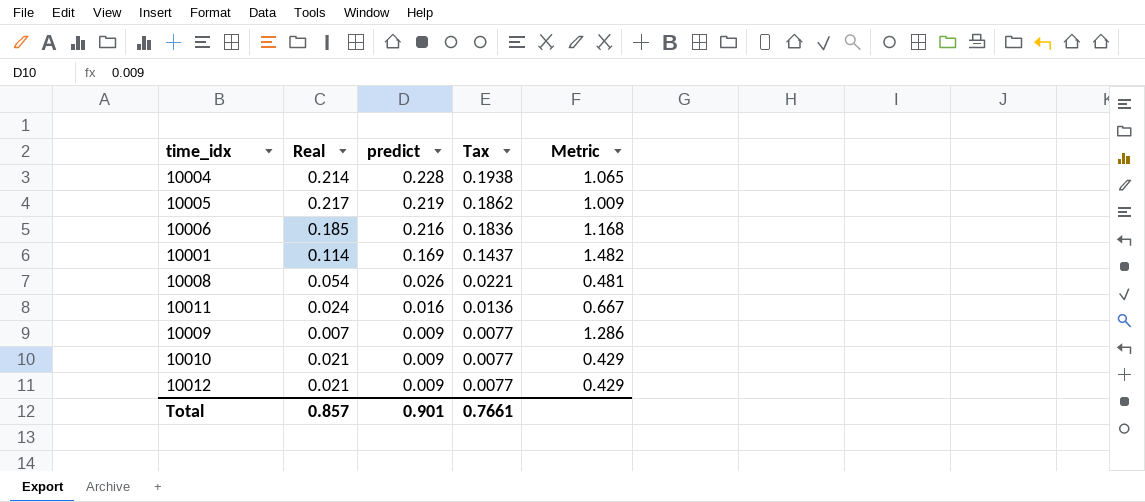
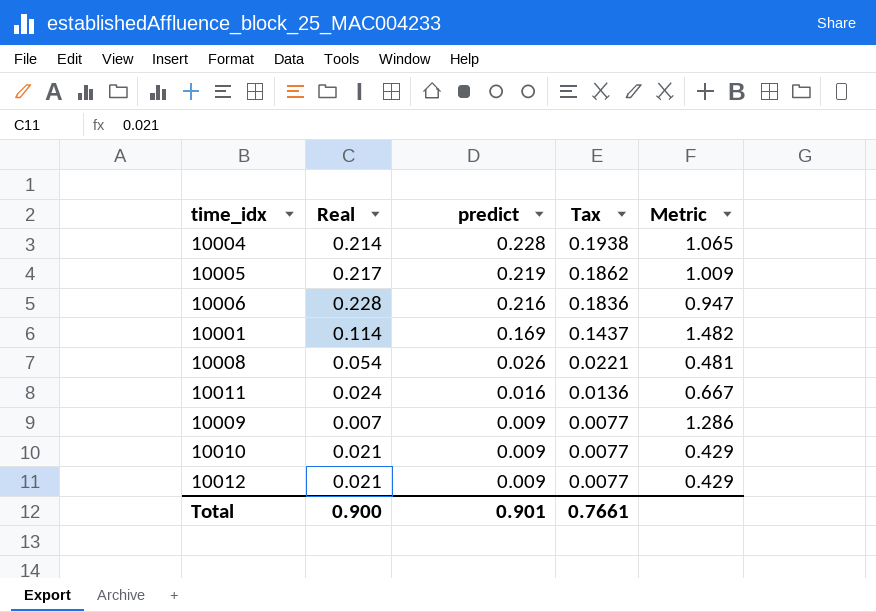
10006 | Real: 0.185 -> 0.228
10006 | Metric: 1.168 -> 0.947
Total | Real: 0.857 -> 0.900

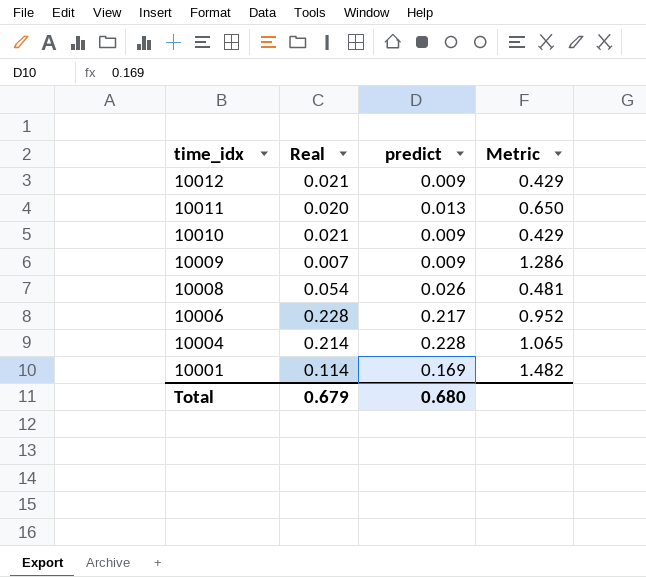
row order: predict descending -> time_idx descending
column Tax | formula: [predict] * 0.85 -> none
row 10005: 0.217 | 0.219 | 0.1862 | 1.009 -> none
10011 | Real: 0.024 -> 0.020
10011 | predict: 0.016 -> 0.013
10011 | Metric: 0.667 -> 0.650
10006 | predict: 0.216 -> 0.217
10006 | Metric: 0.947 -> 0.952
Total | Real: 0.900 -> 0.679
Total | predict: 0.901 -> 0.680

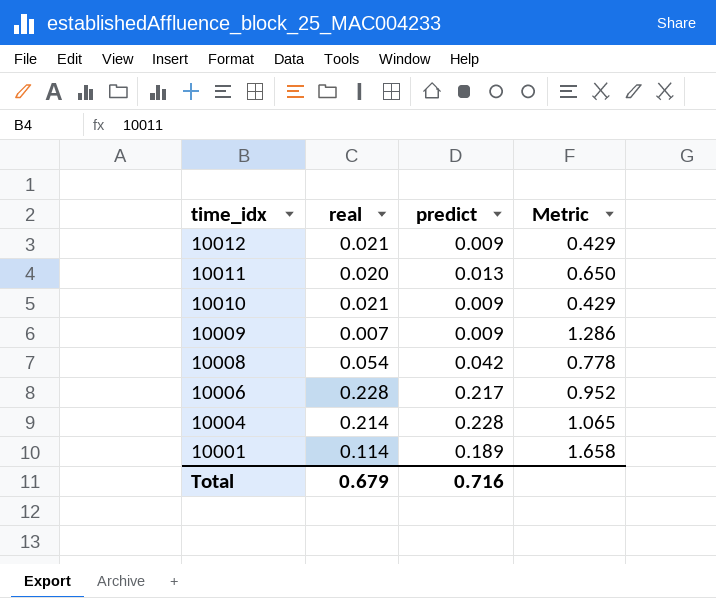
column name: Real -> real
10008 | predict: 0.026 -> 0.042
10008 | Metric: 0.481 -> 0.778
10001 | predict: 0.169 -> 0.189
10001 | Metric: 1.482 -> 1.658
Total | predict: 0.680 -> 0.716

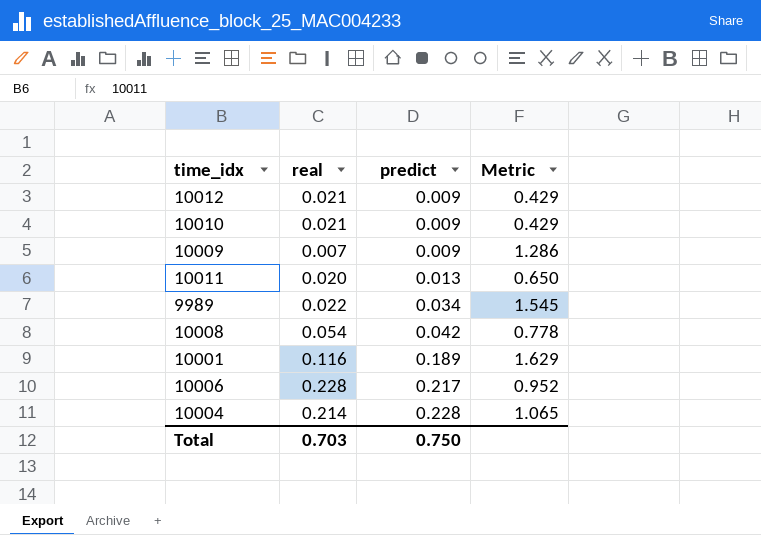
row order: time_idx descending -> predict ascending
row 9989: none -> 0.022 | 0.034 | 1.545
10001 | real: 0.114 -> 0.116
10001 | Metric: 1.658 -> 1.629
Total | real: 0.679 -> 0.703
Total | predict: 0.716 -> 0.750

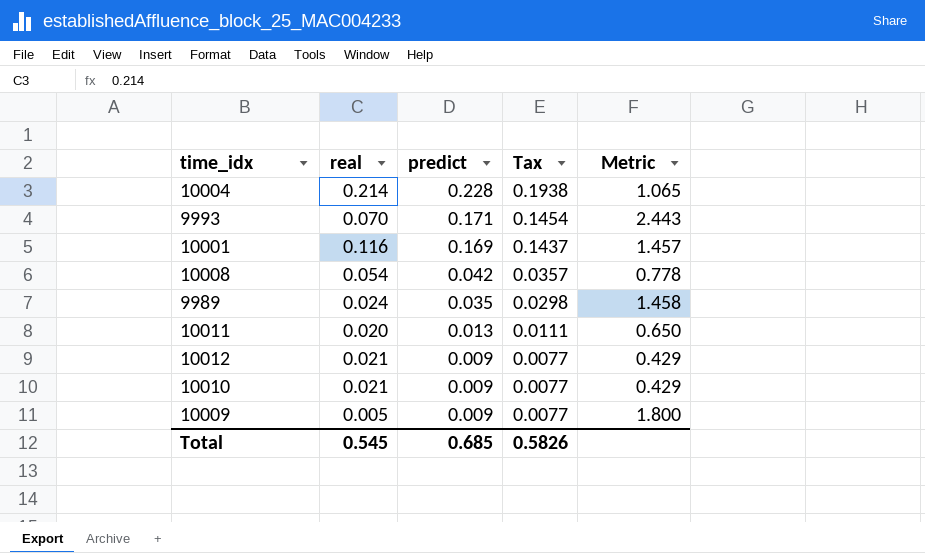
row order: predict ascending -> predict descending
column Tax | formula: none -> [predict] * 0.85
row 10006: 0.228 | 0.217 | 0.952 -> none
row 9993: none -> 0.070 | 0.171 | 0.1454 | 2.443
10001 | predict: 0.189 -> 0.169
10001 | Metric: 1.629 -> 1.457
9989 | real: 0.022 -> 0.024
9989 | predict: 0.034 -> 0.035
9989 | Metric: 1.545 -> 1.458
10009 | real: 0.007 -> 0.005
10009 | Metric: 1.286 -> 1.800
Total | real: 0.703 -> 0.545
Total | predict: 0.750 -> 0.685

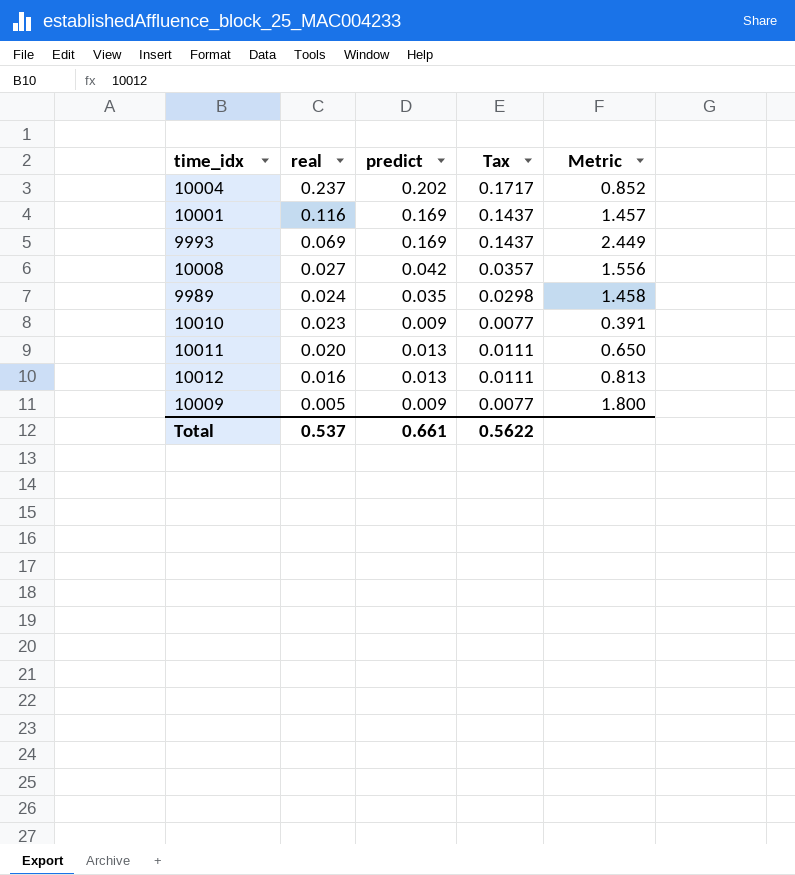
row order: predict descending -> real descending
10004 | real: 0.214 -> 0.237
10004 | predict: 0.228 -> 0.202
10004 | Tax: 0.1938 -> 0.1717
10004 | Metric: 1.065 -> 0.852
9993 | real: 0.070 -> 0.069
9993 | predict: 0.171 -> 0.169
9993 | Tax: 0.1454 -> 0.1437
9993 | Metric: 2.443 -> 2.449
10008 | real: 0.054 -> 0.027
10008 | Metric: 0.778 -> 1.556
10010 | real: 0.021 -> 0.023
10010 | Metric: 0.429 -> 0.391
10012 | real: 0.021 -> 0.016
10012 | predict: 0.009 -> 0.013
10012 | Tax: 0.0077 -> 0.0111
10012 | Metric: 0.429 -> 0.813
Total | real: 0.545 -> 0.537
Total | predict: 0.685 -> 0.661
Total | Tax: 0.5826 -> 0.5622

